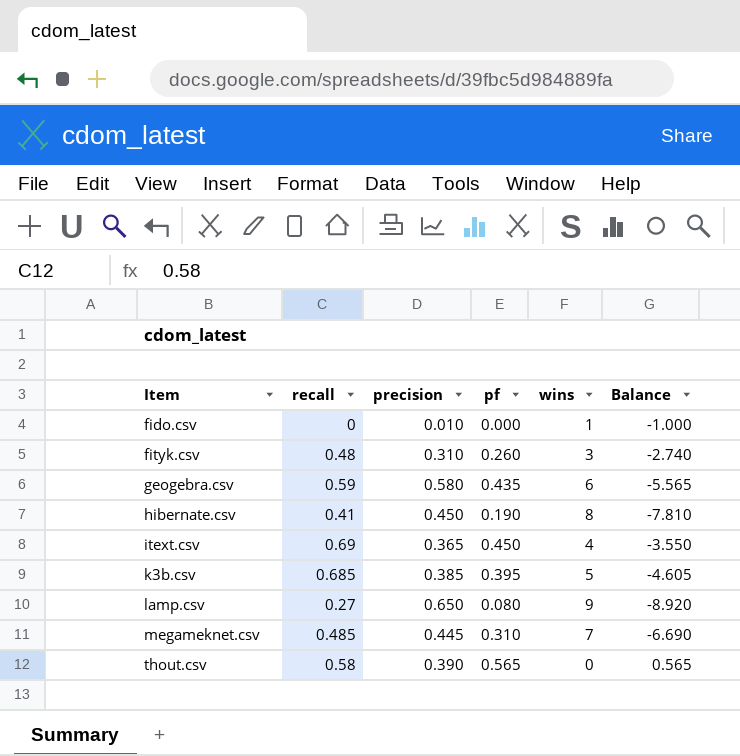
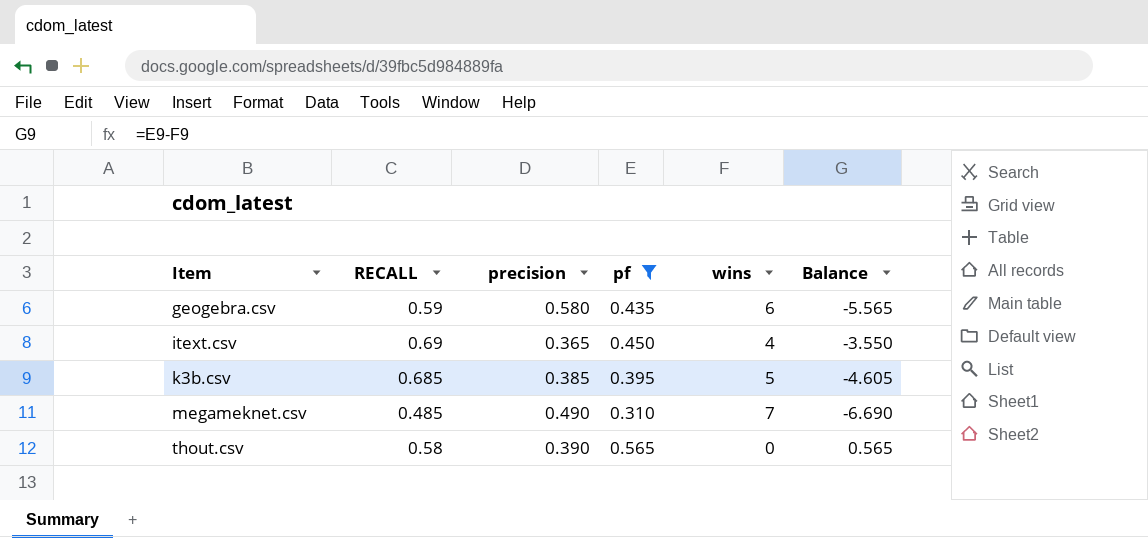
filter: none -> pf >= 0.310
column name: recall -> RECALL
megameknet.csv | precision: 0.445 -> 0.490

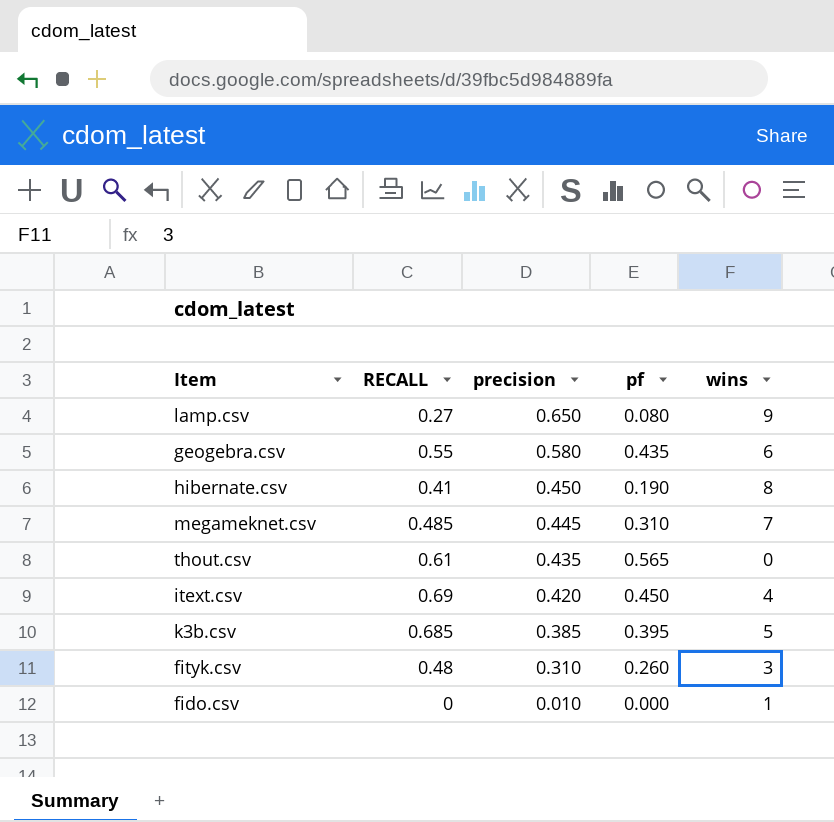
filter: pf >= 0.310 -> none
row order: Item ascending -> precision descending
column Balance | formula: [pf] - [wins] -> none
geogebra.csv | RECALL: 0.59 -> 0.55
megameknet.csv | precision: 0.490 -> 0.445
thout.csv | RECALL: 0.58 -> 0.61
thout.csv | precision: 0.390 -> 0.435
itext.csv | precision: 0.365 -> 0.420

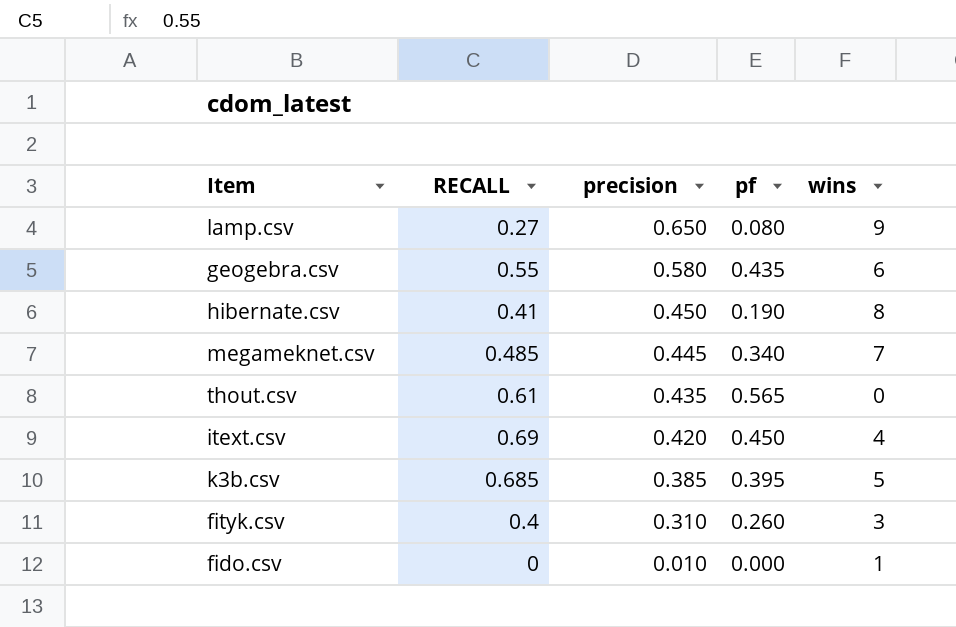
megameknet.csv | pf: 0.310 -> 0.340
fityk.csv | RECALL: 0.48 -> 0.4

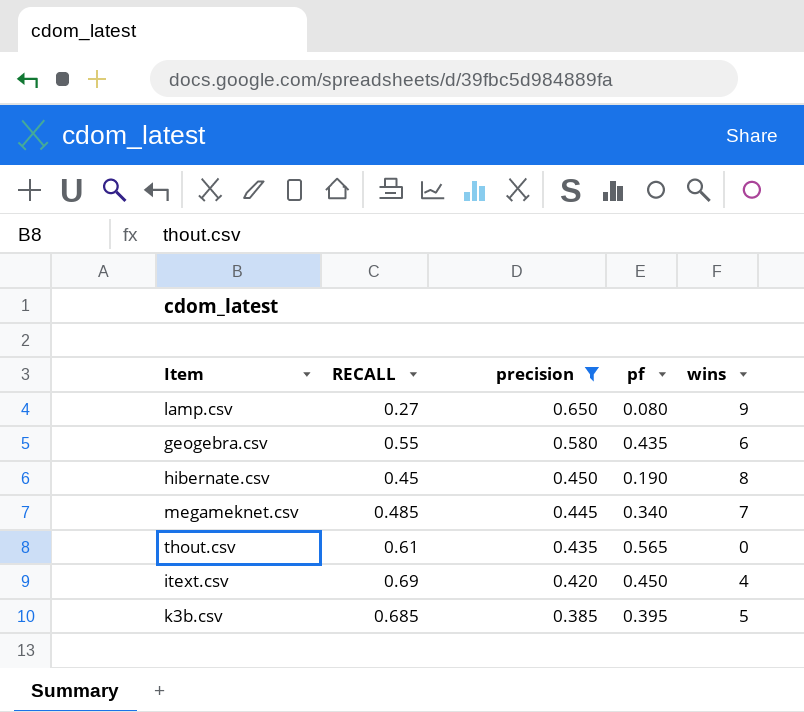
filter: none -> precision >= 0.385
hibernate.csv | RECALL: 0.41 -> 0.45

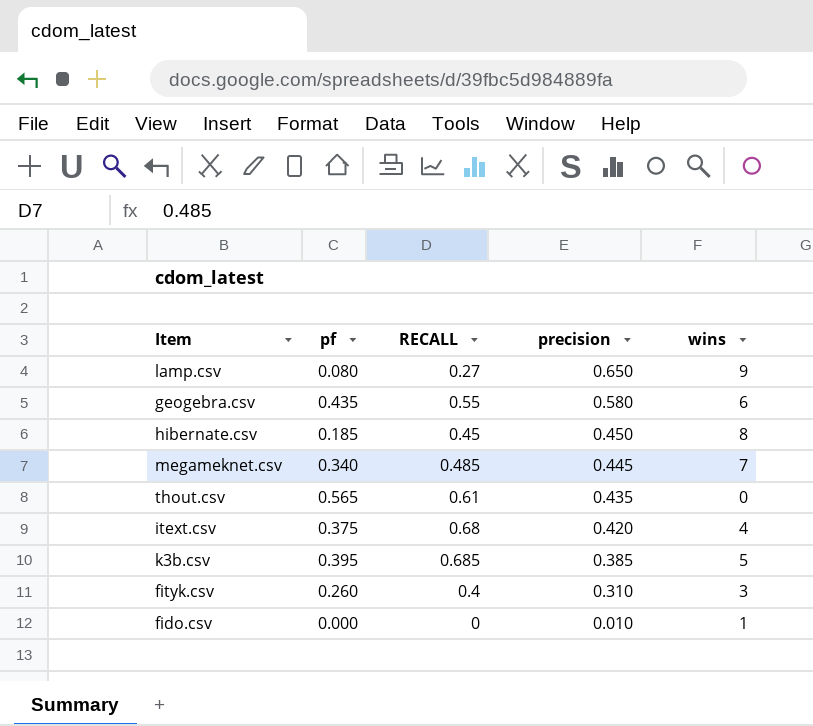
filter: precision >= 0.385 -> none
column pf | position: 4 -> 2
hibernate.csv | pf: 0.190 -> 0.185
itext.csv | pf: 0.450 -> 0.375
itext.csv | RECALL: 0.69 -> 0.68

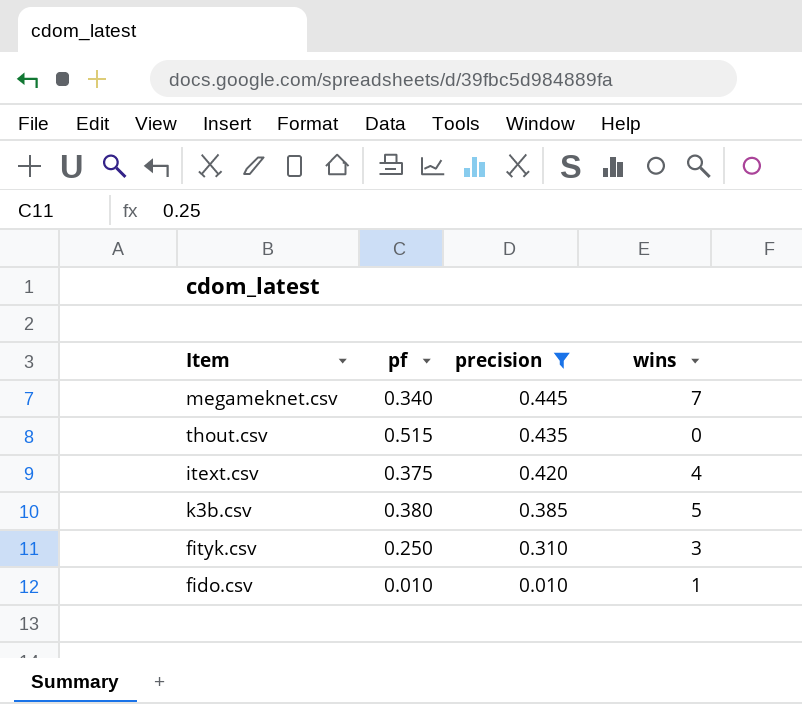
filter: none -> precision <= 0.445
column RECALL | position: 3 -> none
thout.csv | pf: 0.565 -> 0.515
k3b.csv | pf: 0.395 -> 0.380
fityk.csv | pf: 0.260 -> 0.250
fido.csv | pf: 0.000 -> 0.010

